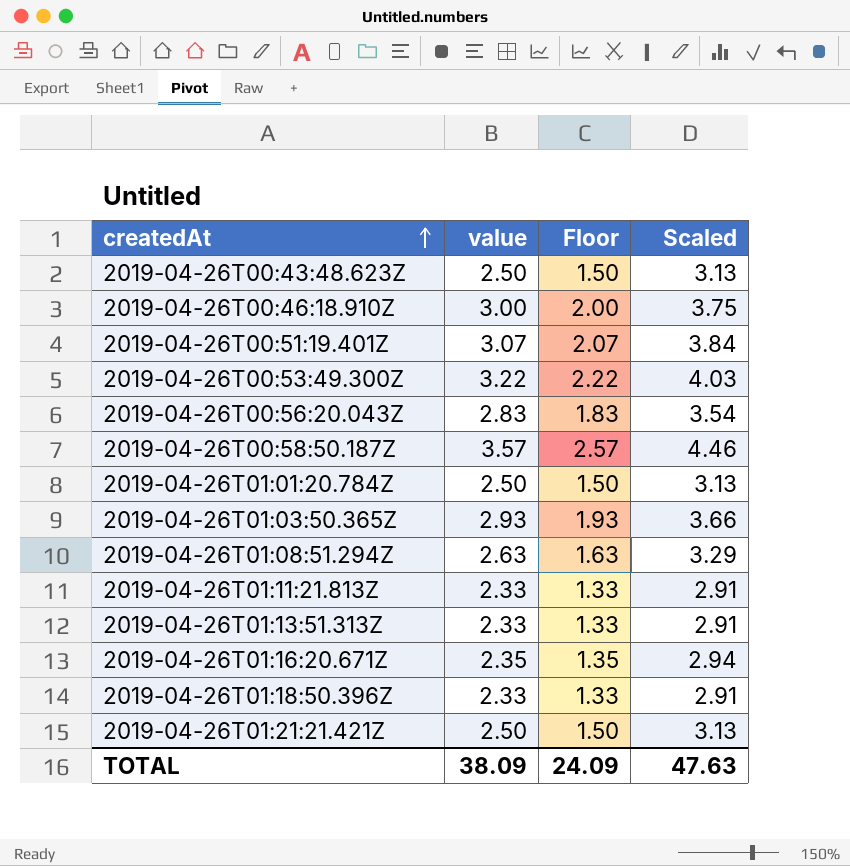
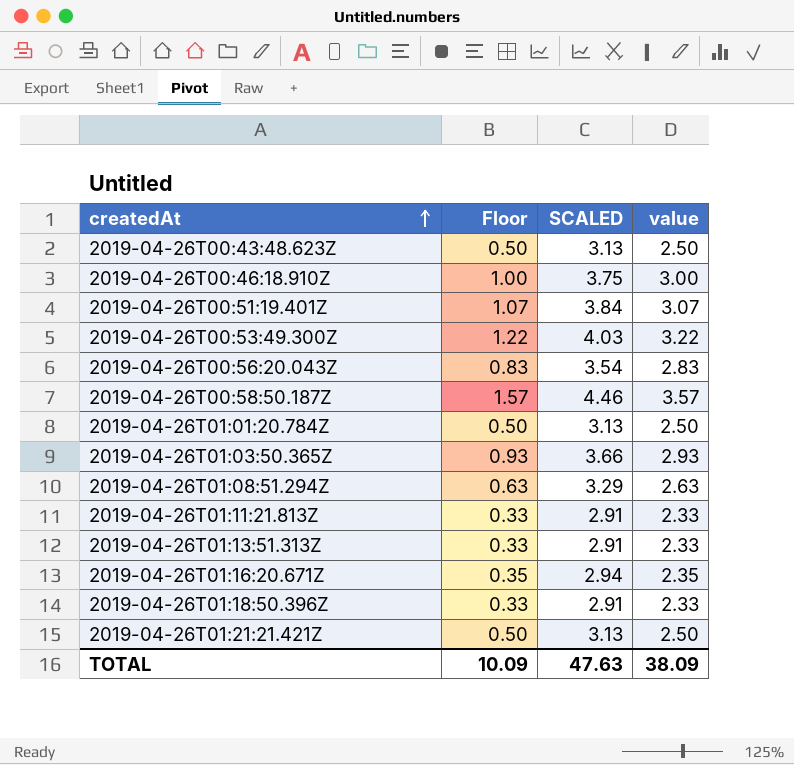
column Floor | formula: [value] - 1 -> [value] - 2
column name: Scaled -> SCALED
column value | position: 2 -> 4
TOTAL | Floor: 24.09 -> 10.09

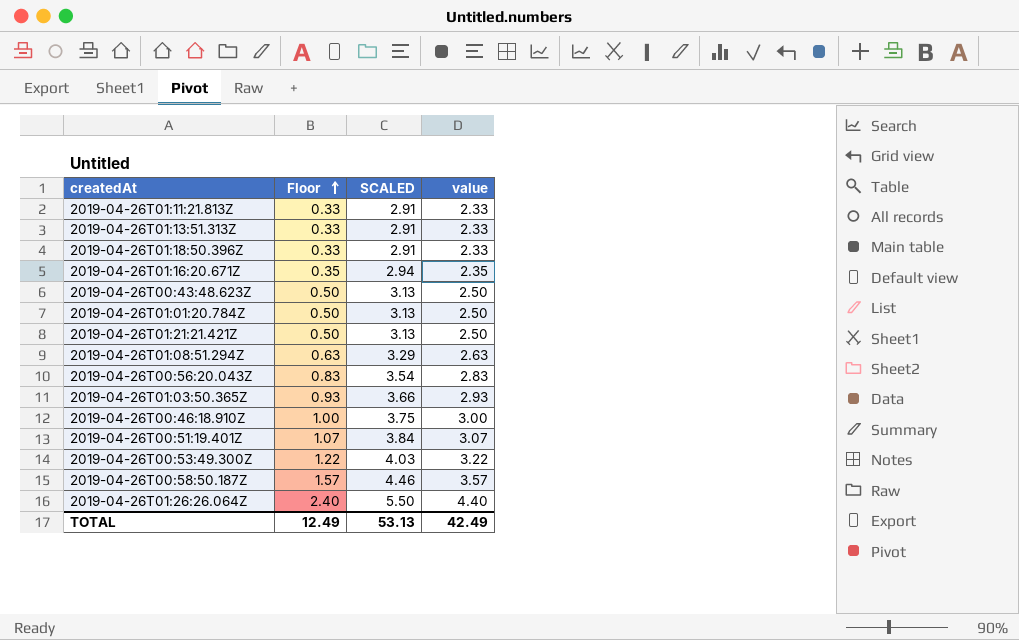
row order: createdAt ascending -> Floor ascending
row 2019-04-26T01:26:26.064Z: none -> 2.40 | 5.50 | 4.40
TOTAL | Floor: 10.09 -> 12.49
TOTAL | SCALED: 47.63 -> 53.13
TOTAL | value: 38.09 -> 42.49

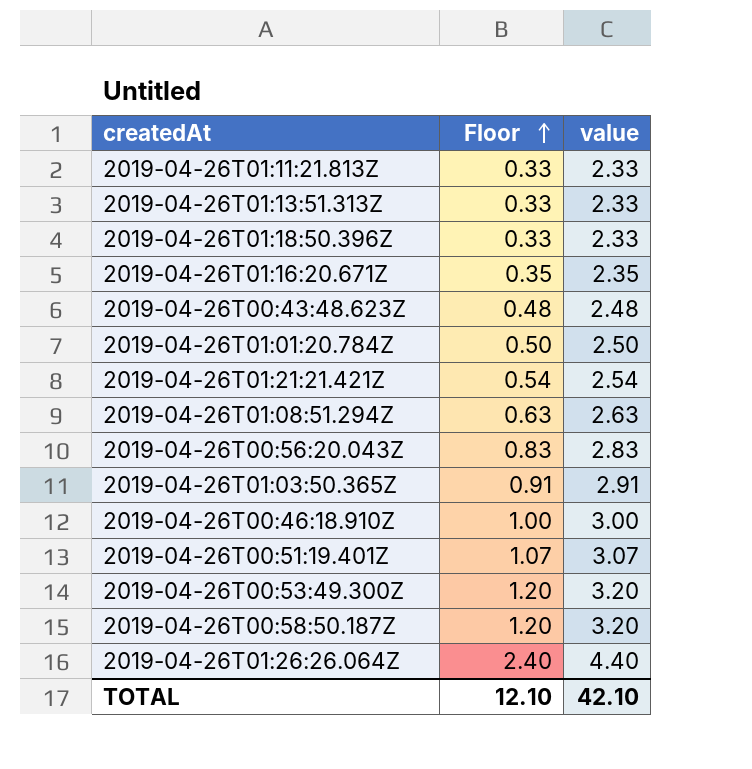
column SCALED | formula: [value] * 1.25 -> none
2019-04-26T00:43:48.623Z | Floor: 0.50 -> 0.48
2019-04-26T00:43:48.623Z | value: 2.50 -> 2.48
2019-04-26T01:21:21.421Z | Floor: 0.50 -> 0.54
2019-04-26T01:21:21.421Z | value: 2.50 -> 2.54
2019-04-26T01:03:50.365Z | Floor: 0.93 -> 0.91
2019-04-26T01:03:50.365Z | value: 2.93 -> 2.91
2019-04-26T00:53:49.300Z | Floor: 1.22 -> 1.20
2019-04-26T00:53:49.300Z | value: 3.22 -> 3.20
2019-04-26T00:58:50.187Z | Floor: 1.57 -> 1.20
2019-04-26T00:58:50.187Z | value: 3.57 -> 3.20
TOTAL | Floor: 12.49 -> 12.10
TOTAL | value: 42.49 -> 42.10

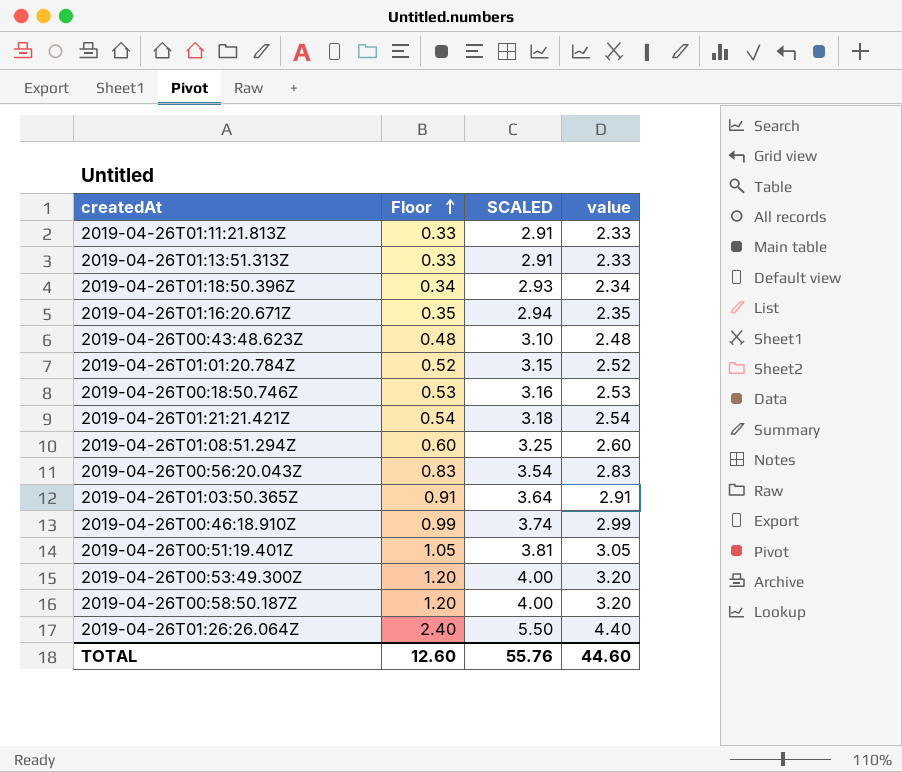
column SCALED | formula: none -> [value] * 1.25
2019-04-26T01:18:50.396Z | Floor: 0.33 -> 0.34
2019-04-26T01:18:50.396Z | value: 2.33 -> 2.34
2019-04-26T01:01:20.784Z | Floor: 0.50 -> 0.52
2019-04-26T01:01:20.784Z | value: 2.50 -> 2.52
row 2019-04-26T00:18:50.746Z: none -> 0.53 | 3.16 | 2.53
2019-04-26T01:08:51.294Z | Floor: 0.63 -> 0.60
2019-04-26T01:08:51.294Z | value: 2.63 -> 2.60
2019-04-26T00:46:18.910Z | Floor: 1.00 -> 0.99
2019-04-26T00:46:18.910Z | value: 3.00 -> 2.99
2019-04-26T00:51:19.401Z | Floor: 1.07 -> 1.05
2019-04-26T00:51:19.401Z | value: 3.07 -> 3.05
TOTAL | Floor: 12.10 -> 12.60
TOTAL | value: 42.10 -> 44.60

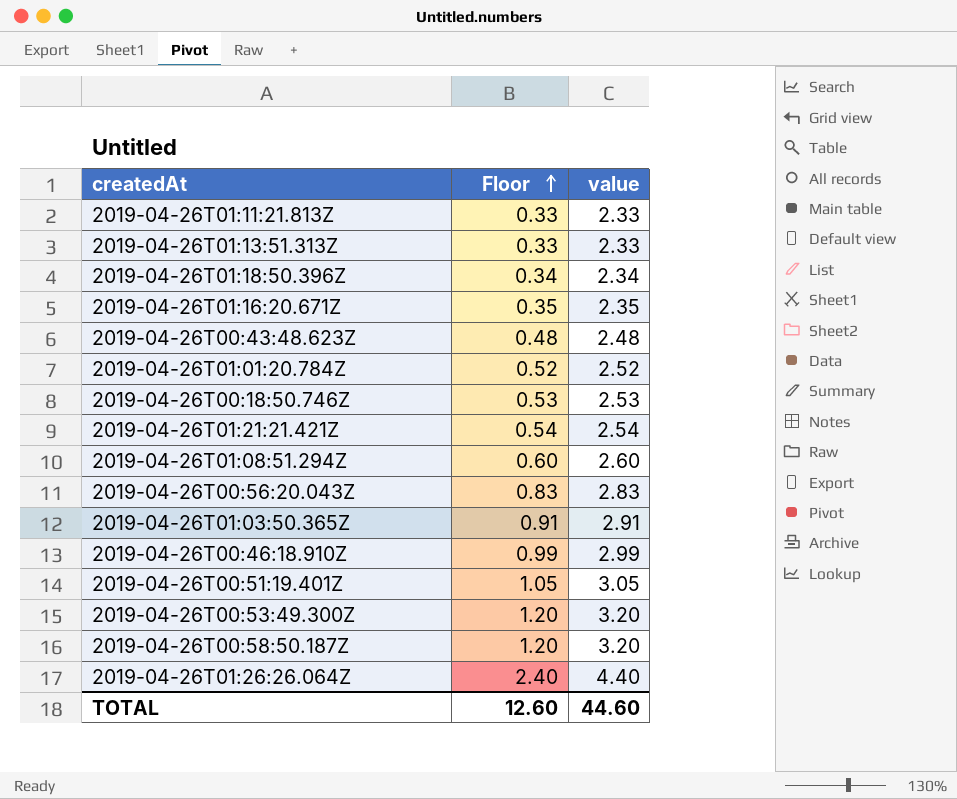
column SCALED | formula: [value] * 1.25 -> none

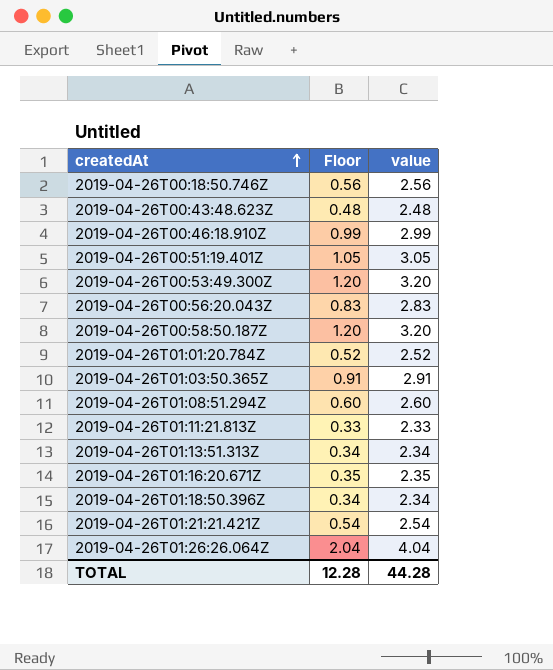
row order: Floor ascending -> createdAt ascending
2019-04-26T00:18:50.746Z | Floor: 0.53 -> 0.56
2019-04-26T00:18:50.746Z | value: 2.53 -> 2.56
2019-04-26T01:13:51.313Z | Floor: 0.33 -> 0.34
2019-04-26T01:13:51.313Z | value: 2.33 -> 2.34
2019-04-26T01:26:26.064Z | Floor: 2.40 -> 2.04
2019-04-26T01:26:26.064Z | value: 4.40 -> 4.04
TOTAL | Floor: 12.60 -> 12.28
TOTAL | value: 44.60 -> 44.28

